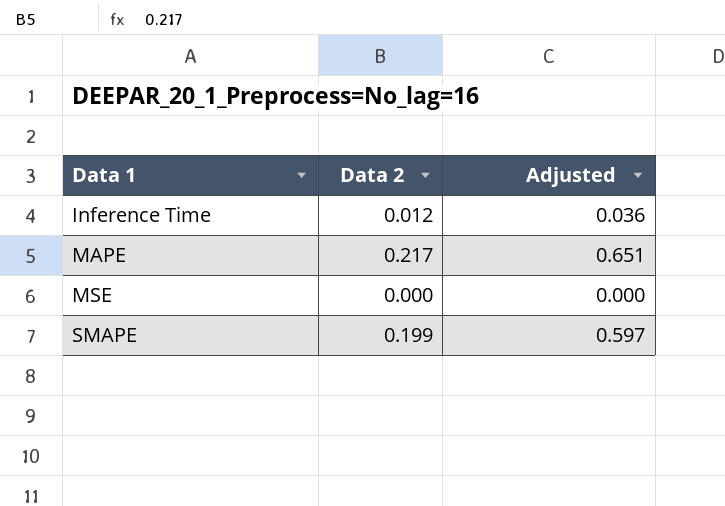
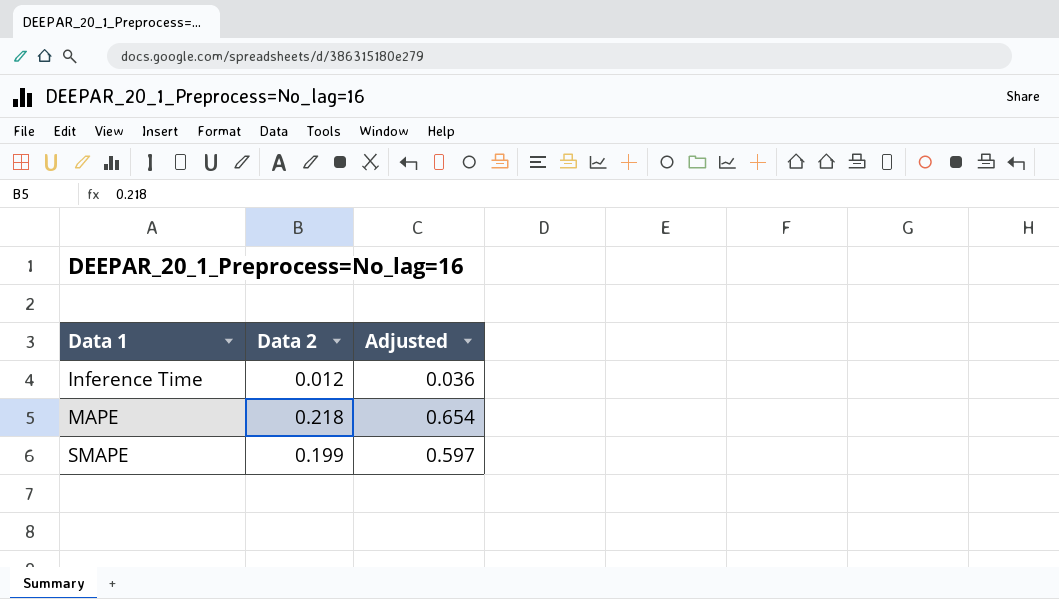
row MSE: 0.000 | 0.000 -> none
MAPE | Data 2: 0.217 -> 0.218
MAPE | Adjusted: 0.651 -> 0.654

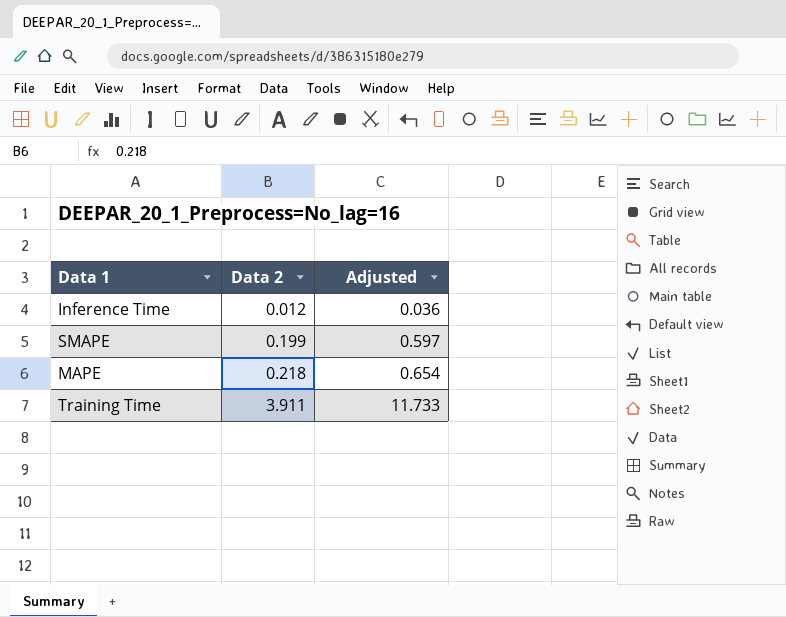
row order: Data 1 ascending -> Data 2 ascending
row Training Time: none -> 3.911 | 11.733

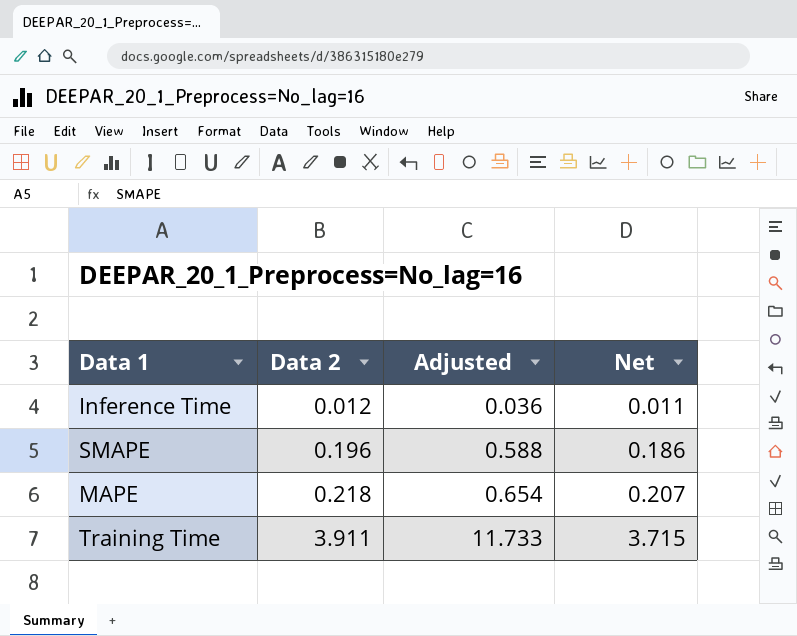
column Net | formula: none -> [Data 2] * 0.95
SMAPE | Data 2: 0.199 -> 0.196
SMAPE | Adjusted: 0.597 -> 0.588

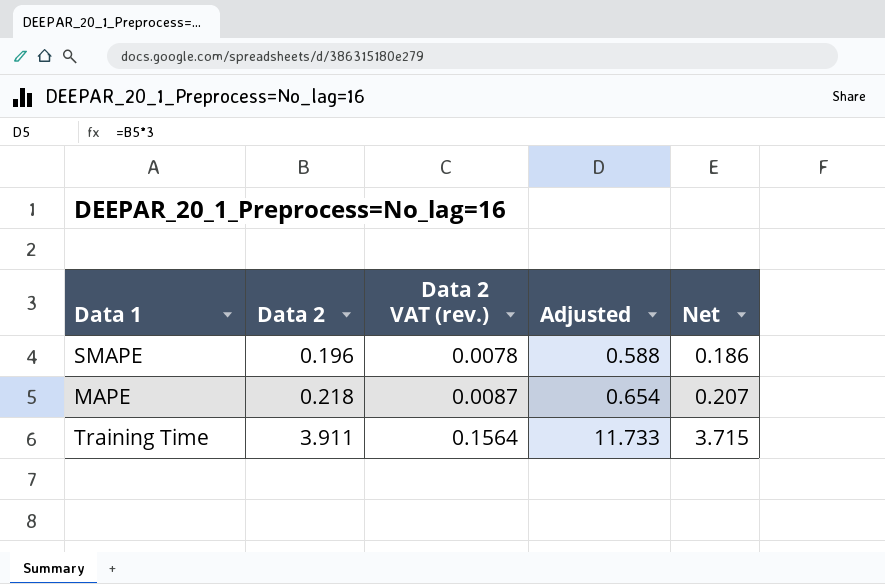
column Data 2 VAT (rev.) | formula: none -> [Data 2] * 0.04
row Inference Time: 0.012 | 0.036 | 0.011 -> none

